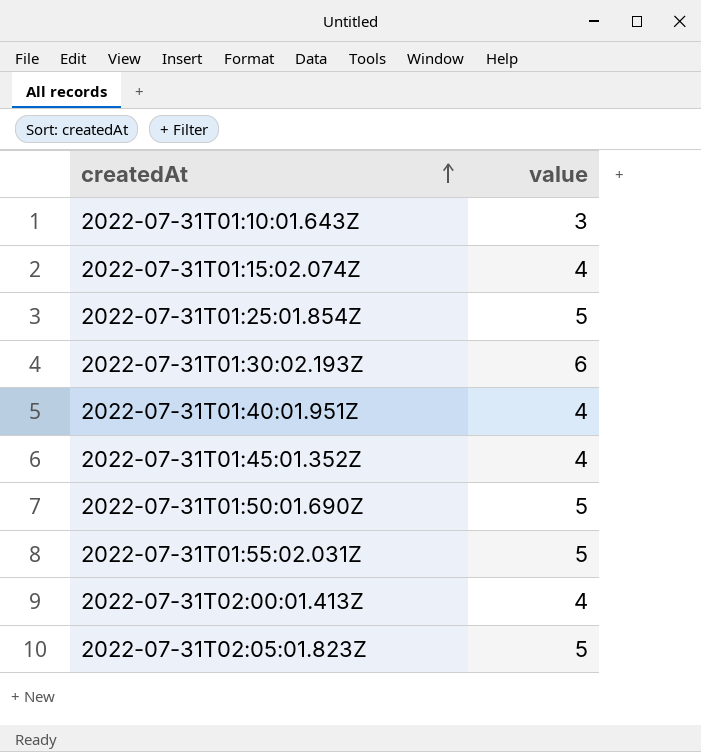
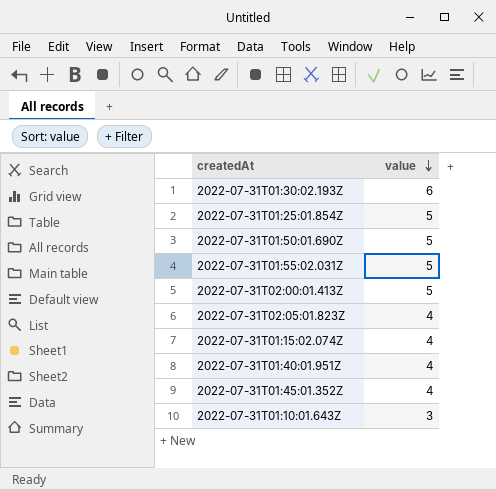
row order: createdAt ascending -> value descending
2022-07-31T02:00:01.413Z | value: 4 -> 5
2022-07-31T02:05:01.823Z | value: 5 -> 4

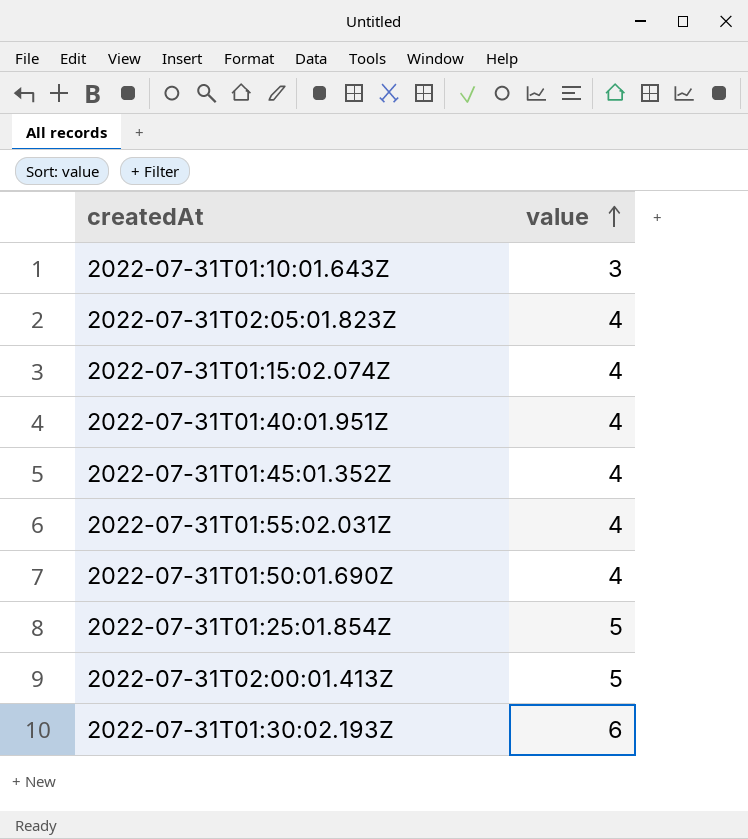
row order: value descending -> value ascending
2022-07-31T01:55:02.031Z | value: 5 -> 4
2022-07-31T01:50:01.690Z | value: 5 -> 4

